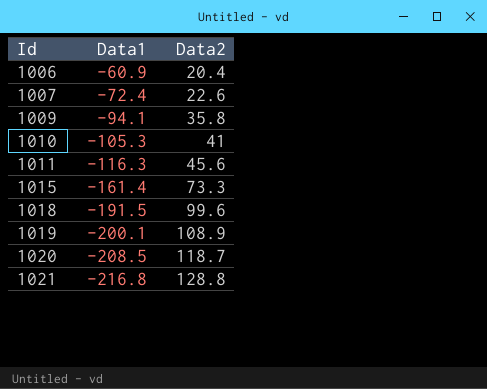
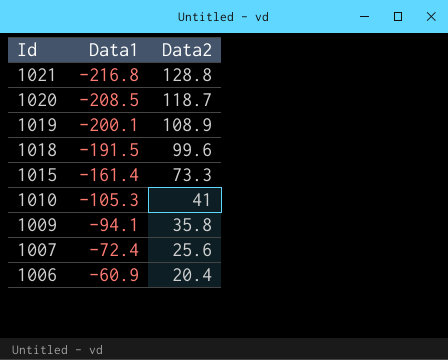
row order: Id ascending -> Id descending
row 1011: -116.3 | 45.6 -> none
1007 | Data2: 22.6 -> 25.6

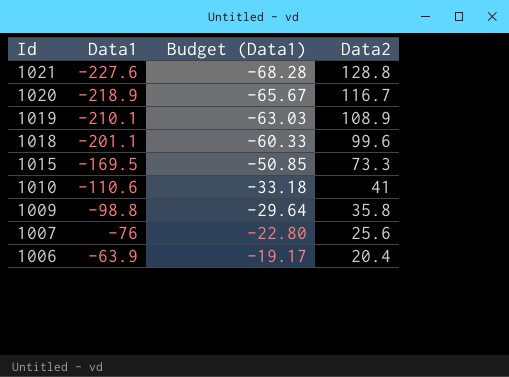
column Budget (Data1) | formula: none -> [Data1] * 0.3
1021 | Data1: -216.8 -> -227.6
1020 | Data1: -208.5 -> -218.9
1020 | Data2: 118.7 -> 116.7
1019 | Data1: -200.1 -> -210.1
1018 | Data1: -191.5 -> -201.1
1015 | Data1: -161.4 -> -169.5
1010 | Data1: -105.3 -> -110.6
1009 | Data1: -94.1 -> -98.8
1007 | Data1: -72.4 -> -76
1006 | Data1: -60.9 -> -63.9

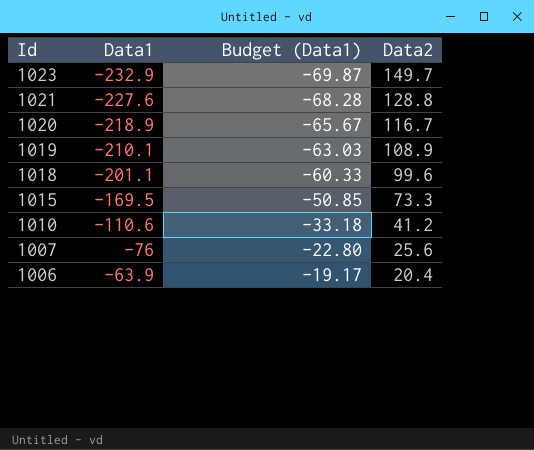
row 1009: -98.8 | -29.64 | 35.8 -> none
row 1023: none -> -232.9 | -69.87 | 149.7
1010 | Data2: 41 -> 41.2

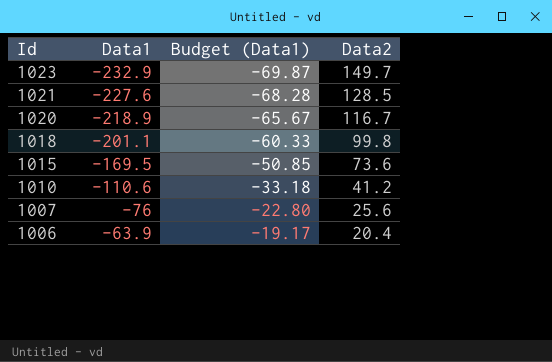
row 1019: -210.1 | -63.03 | 108.9 -> none
1021 | Data2: 128.8 -> 128.5
1018 | Data2: 99.6 -> 99.8
1015 | Data2: 73.3 -> 73.6

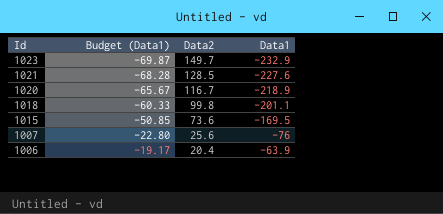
column Data1 | position: 2 -> 4
row 1010: -110.6 | -33.18 | 41.2 -> none

